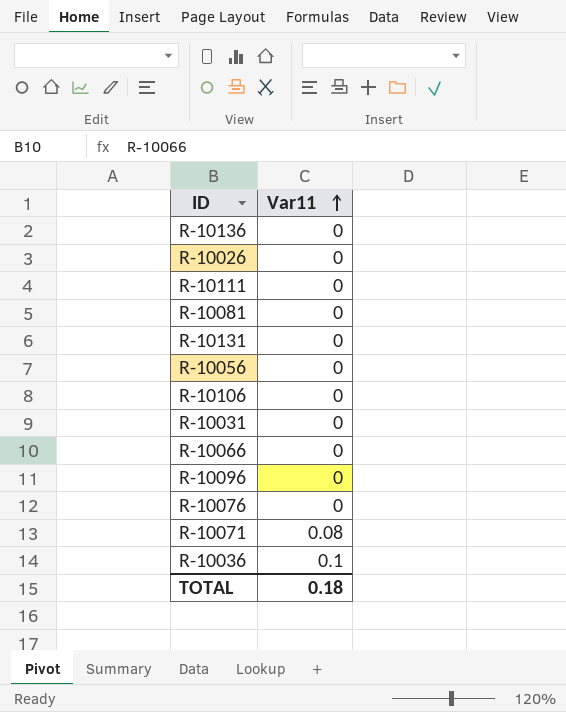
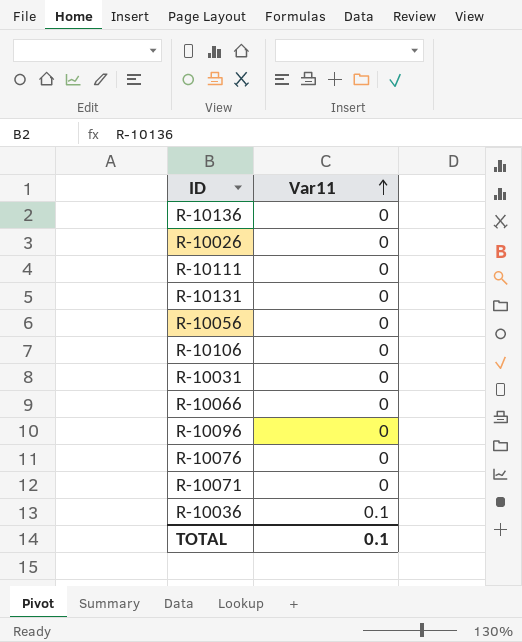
row R-10081: 0 -> none
R-10071 | Var11: 0.08 -> 0
TOTAL | Var11: 0.18 -> 0.1

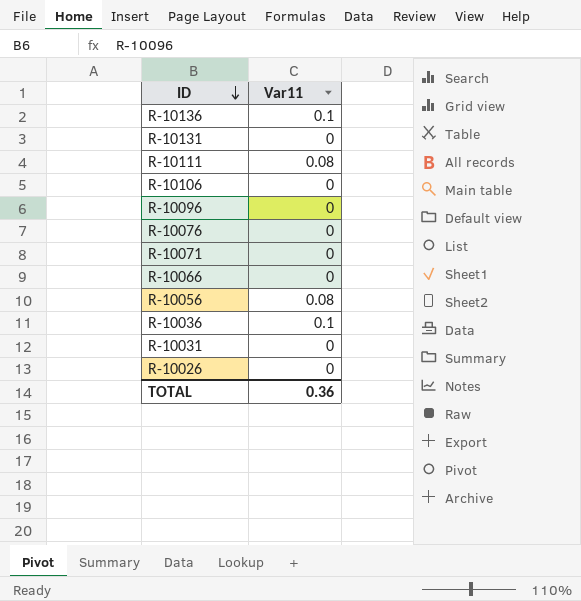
row order: Var11 ascending -> ID descending
R-10136 | Var11: 0 -> 0.1
R-10111 | Var11: 0 -> 0.08
R-10056 | Var11: 0 -> 0.08
TOTAL | Var11: 0.1 -> 0.36

